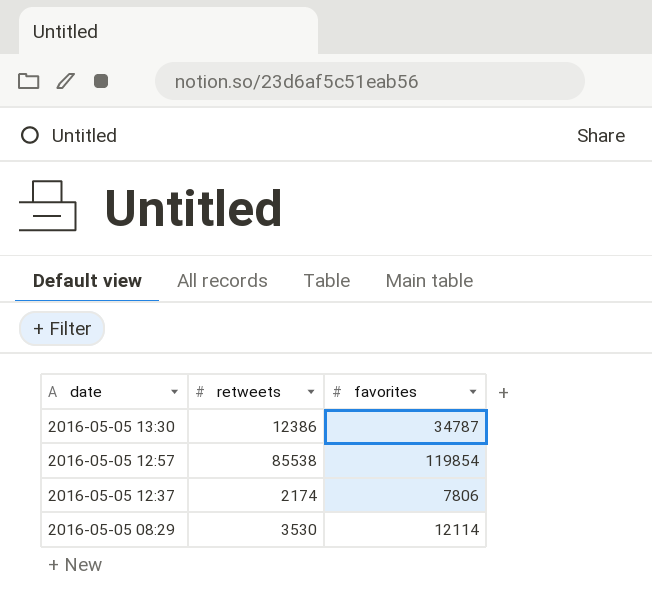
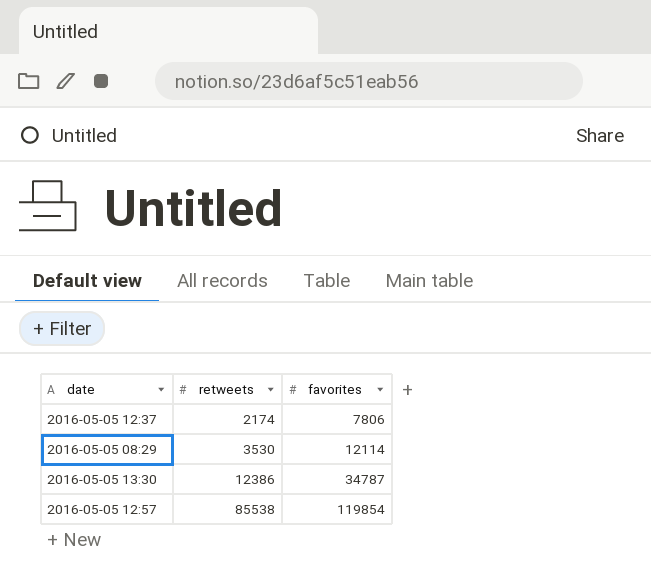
row order: date descending -> retweets ascending

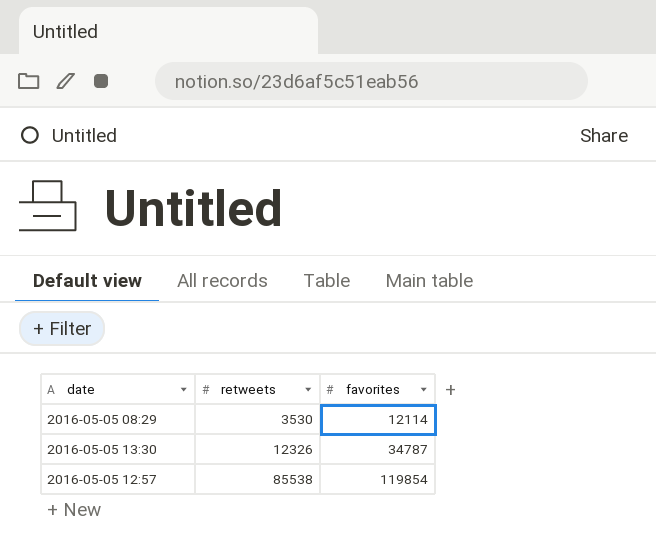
row 2016-05-05 12:37: 2174 | 7806 -> none
2016-05-05 13:30 | retweets: 12386 -> 12326

